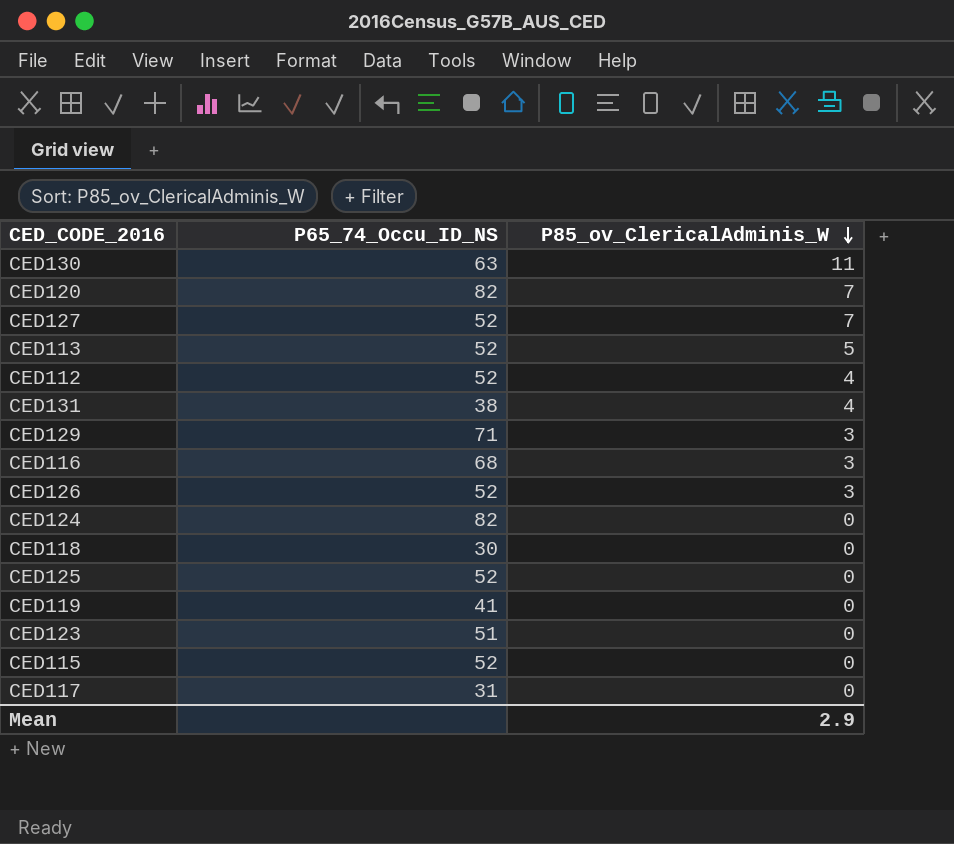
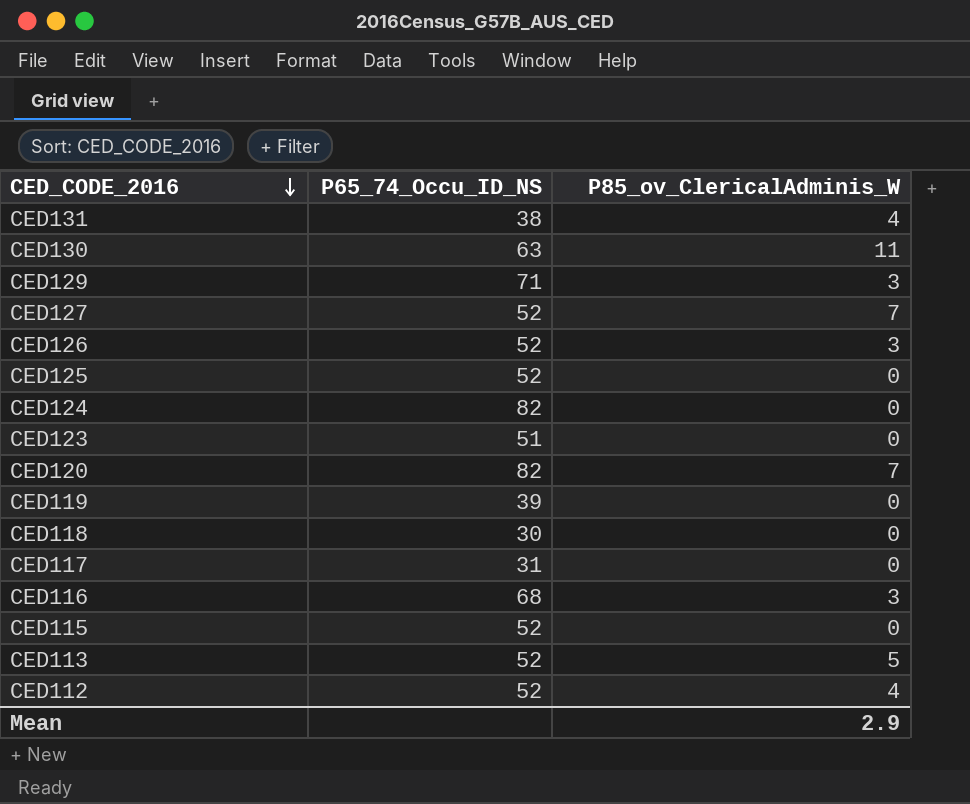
row order: P85_ov_ClericalAdminis_W descending -> CED_CODE_2016 descending
CED119 | P65_74_Occu_ID_NS: 41 -> 39

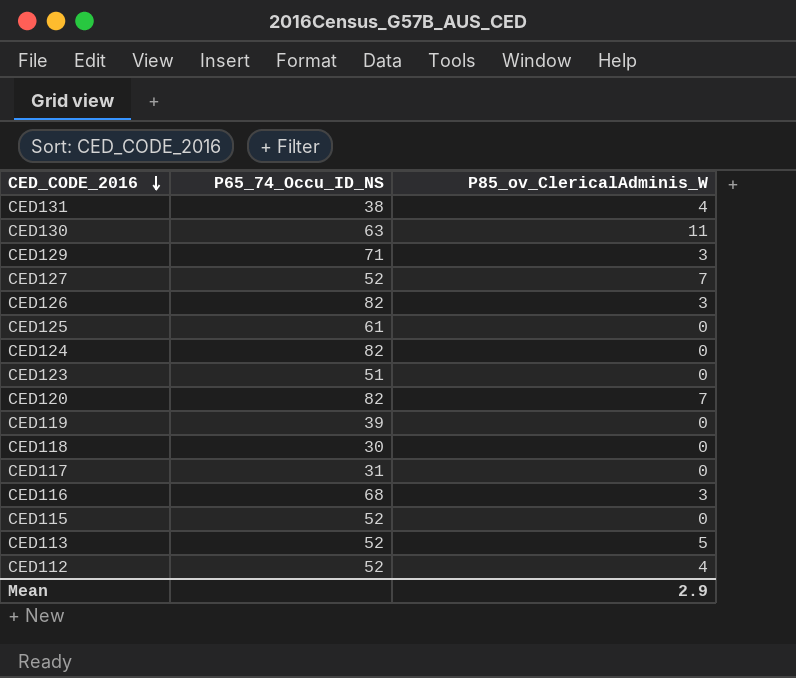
CED126 | P65_74_Occu_ID_NS: 52 -> 82
CED125 | P65_74_Occu_ID_NS: 52 -> 61

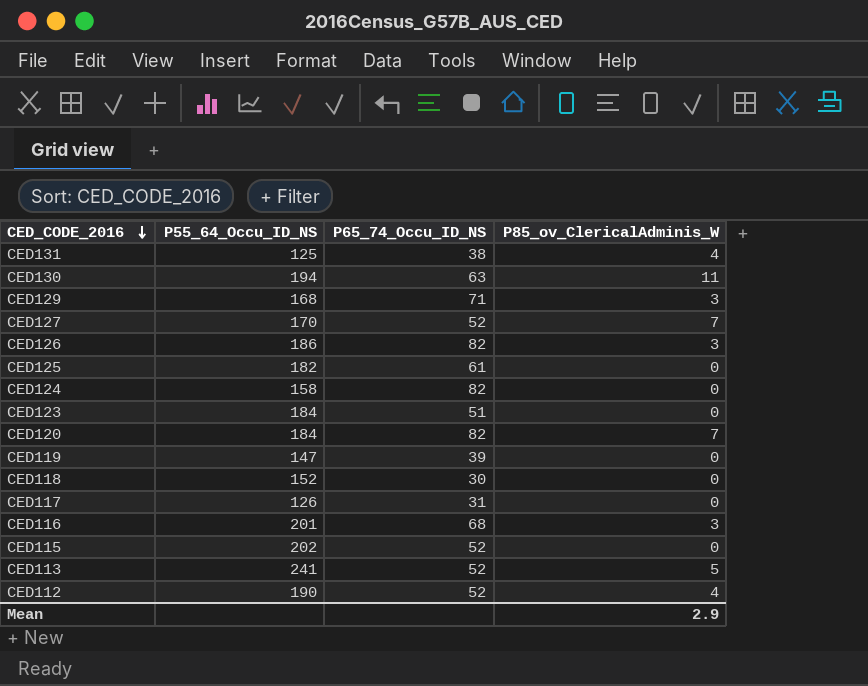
column P55_64_Occu_ID_NS | position: none -> 2

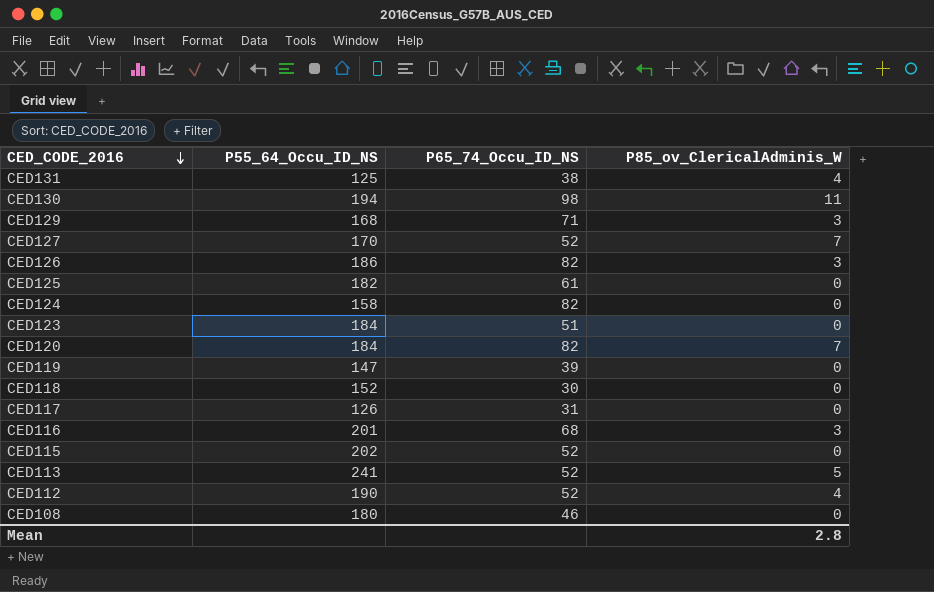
CED130 | P65_74_Occu_ID_NS: 63 -> 98
row CED108: none -> 180 | 46 | 0
Mean | P85_ov_ClericalAdminis_W: 2.9 -> 2.8

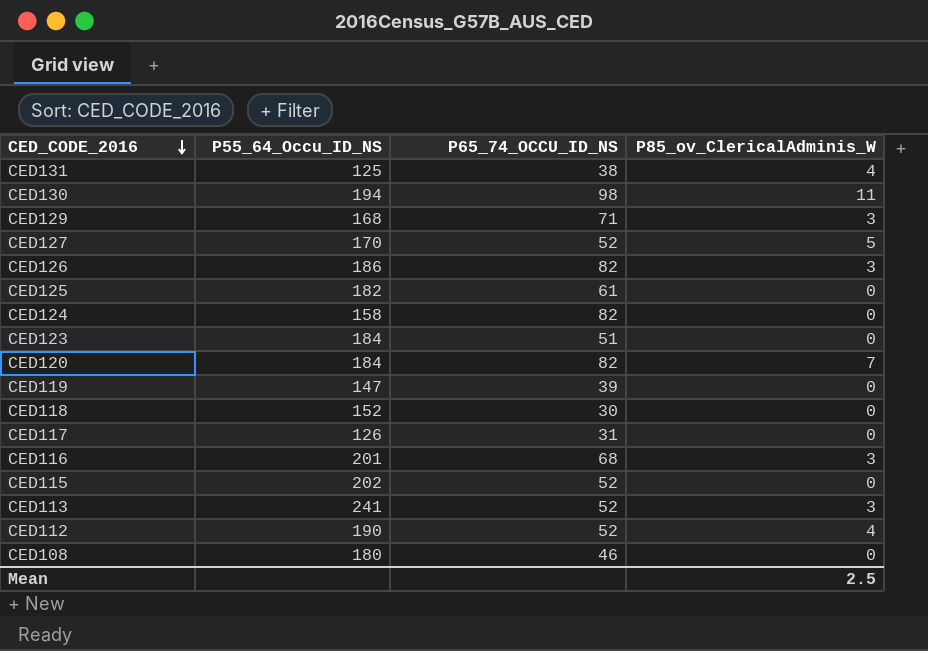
column name: P65_74_Occu_ID_NS -> P65_74_OCCU_ID_NS
CED127 | P85_ov_ClericalAdminis_W: 7 -> 5
CED113 | P85_ov_ClericalAdminis_W: 5 -> 3
Mean | P85_ov_ClericalAdminis_W: 2.8 -> 2.5

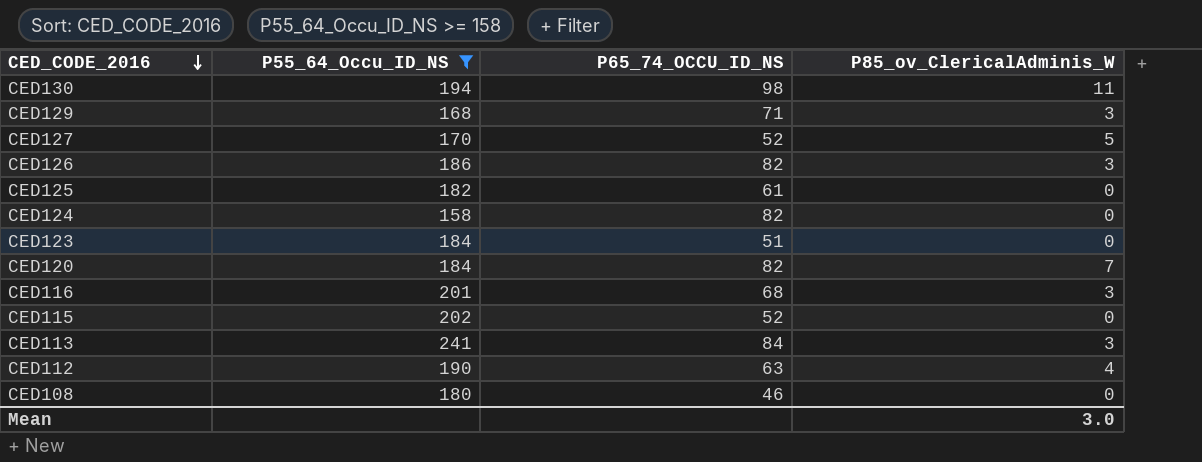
filter: none -> P55_64_Occu_ID_NS >= 158
CED113 | P65_74_OCCU_ID_NS: 52 -> 84
CED112 | P65_74_OCCU_ID_NS: 52 -> 63
Mean | P85_ov_ClericalAdminis_W: 2.5 -> 3.0

